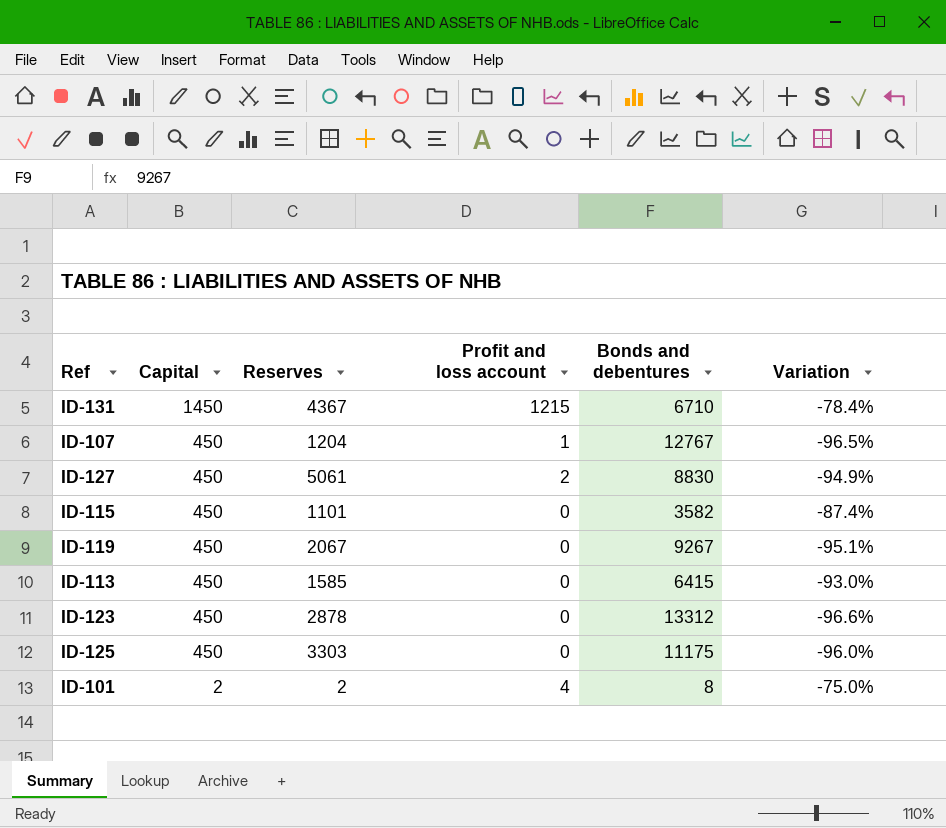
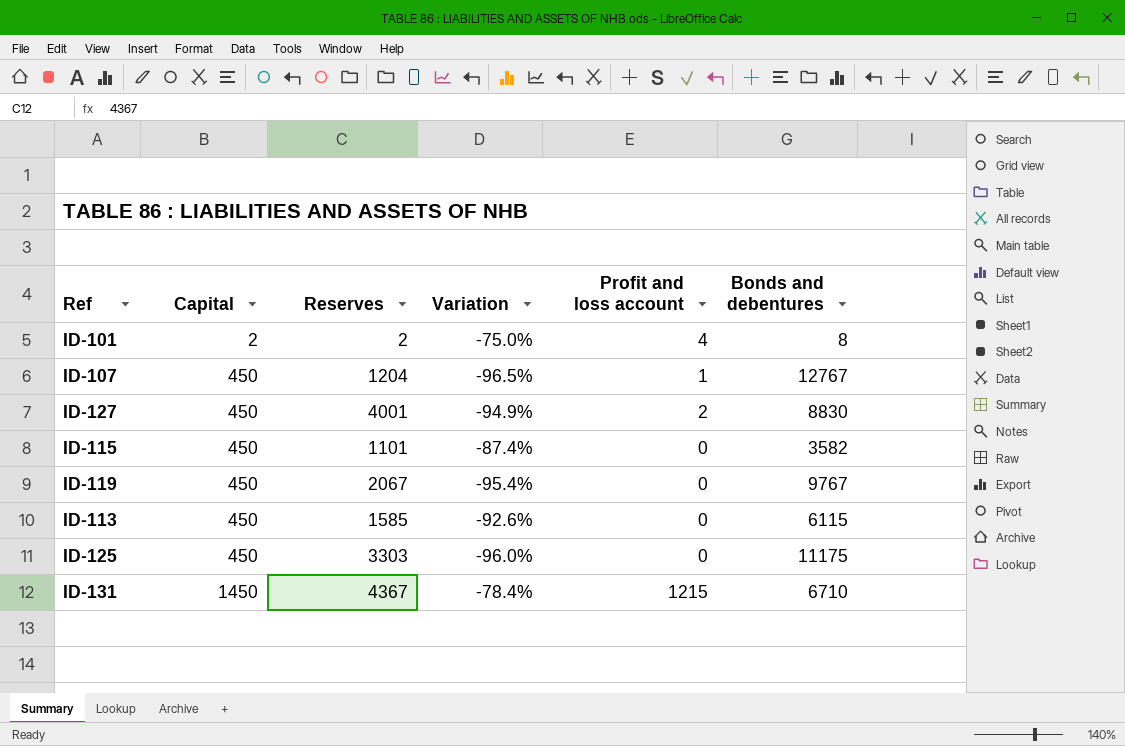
row order: Capital descending -> Capital ascending
column Variation | position: 6 -> 4
row ID-123: 450 | 2878 | 0 | 13312 | -96.6% -> none
ID-127 | Reserves: 5061 -> 4001
ID-119 | Variation: -95.1% -> -95.4%
ID-119 | Bonds and debentures: 9267 -> 9767
ID-113 | Variation: -93.0% -> -92.6%
ID-113 | Bonds and debentures: 6415 -> 6115

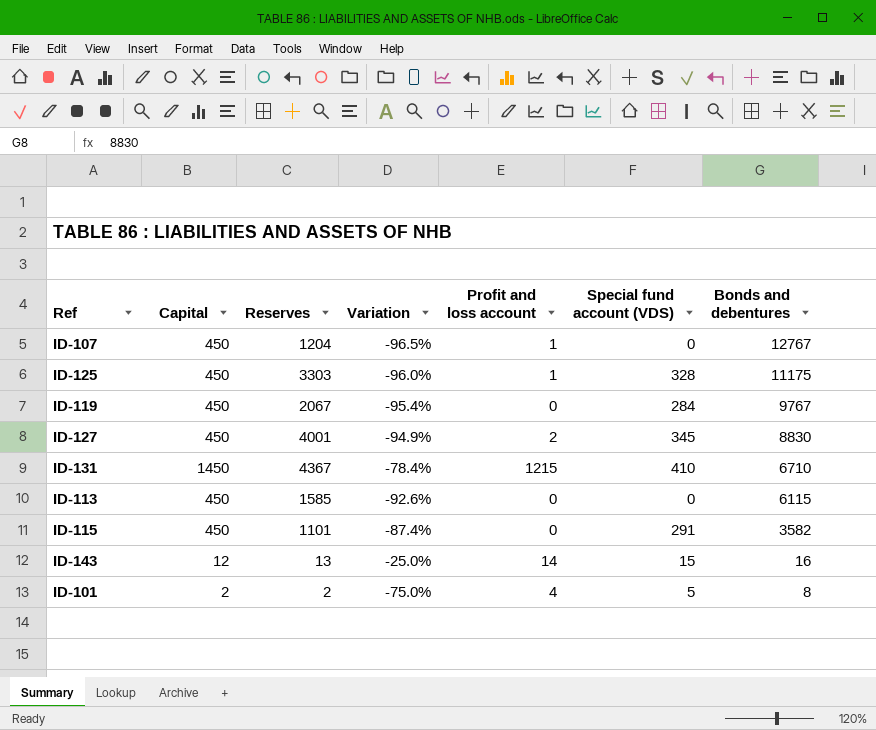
row order: Capital ascending -> Bonds and debentures descending
column Special fund account (VDS) | position: none -> 6
ID-125 | Profit and loss account: 0 -> 1
row ID-143: none -> 12 | 13 | -25.0% | 14 | 15 | 16

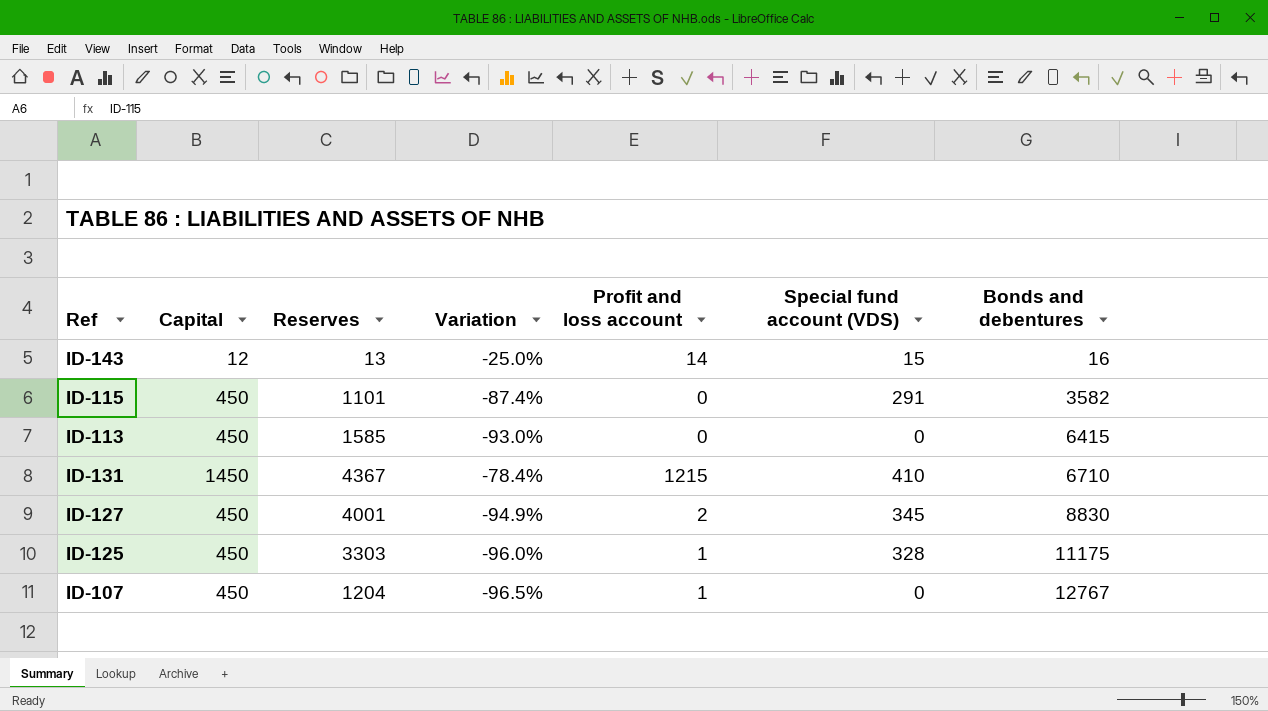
row order: Bonds and debentures descending -> Bonds and debentures ascending
row ID-119: 450 | 2067 | -95.4% | 0 | 284 | 9767 -> none
row ID-101: 2 | 2 | -75.0% | 4 | 5 | 8 -> none
ID-113 | Variation: -92.6% -> -93.0%
ID-113 | Bonds and debentures: 6115 -> 6415

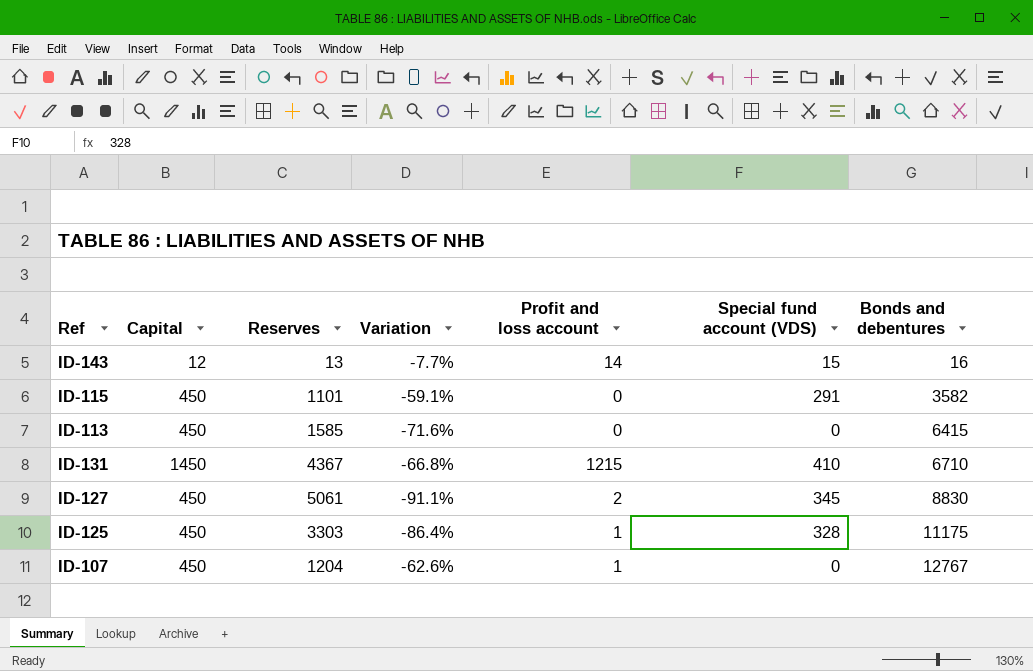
column Variation | formula: ([Capital] - [Bonds and debentures]) / [Bonds and debentures] -> ([Capital] - [Reserves]) / [Reserves]
ID-127 | Reserves: 4001 -> 5061

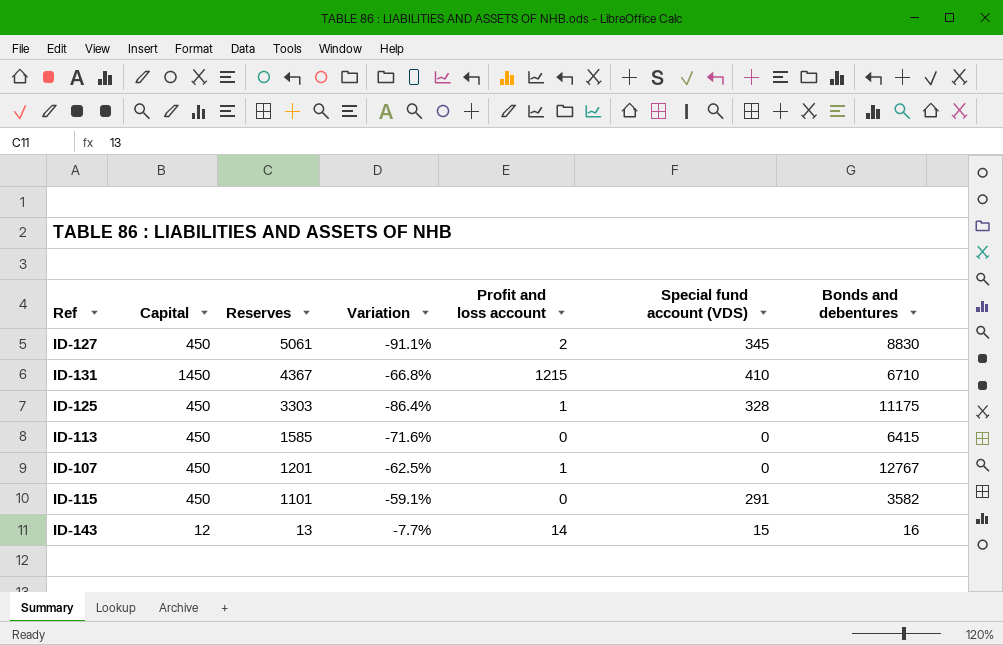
row order: Bonds and debentures ascending -> Reserves descending
ID-107 | Reserves: 1204 -> 1201
ID-107 | Variation: -62.6% -> -62.5%

